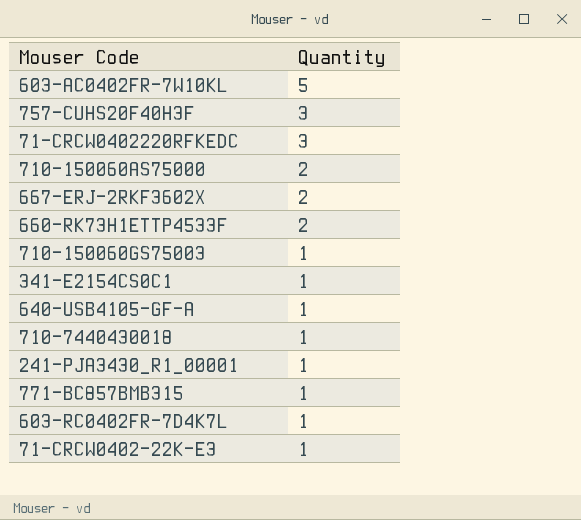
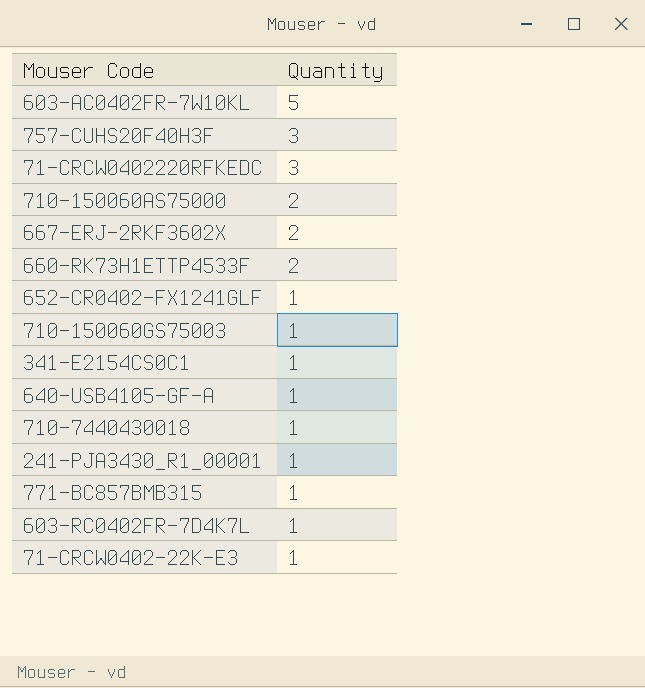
row 652-CR0402-FX1241GLF: none -> 1

